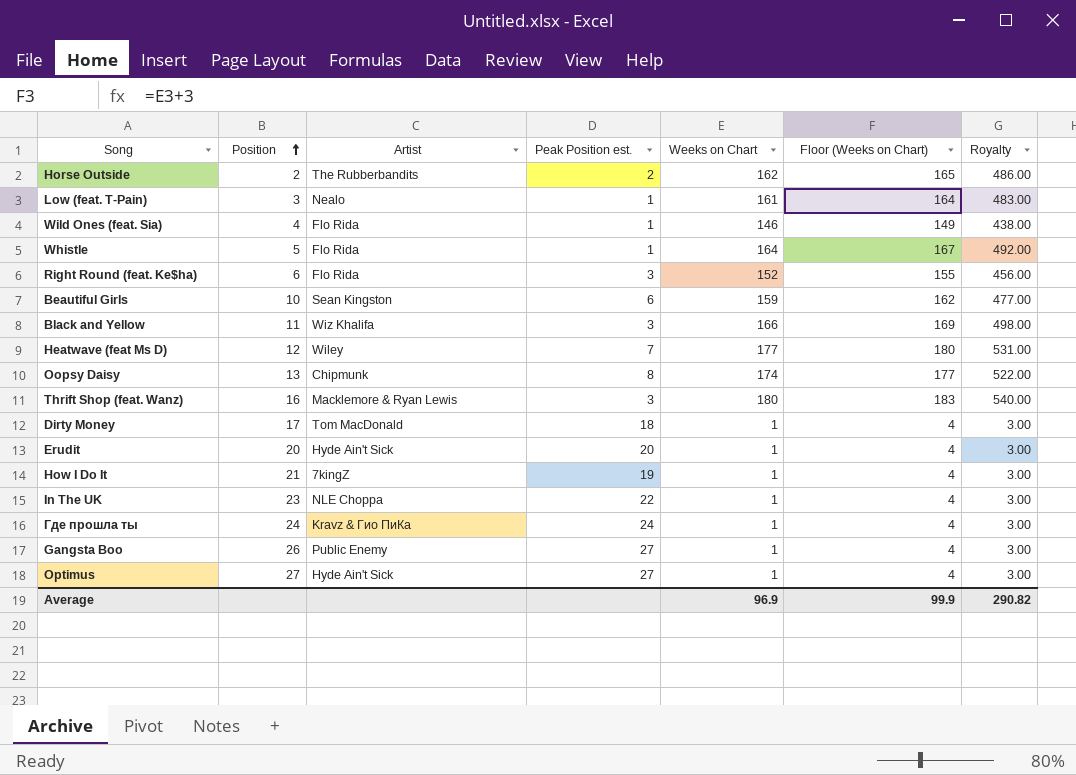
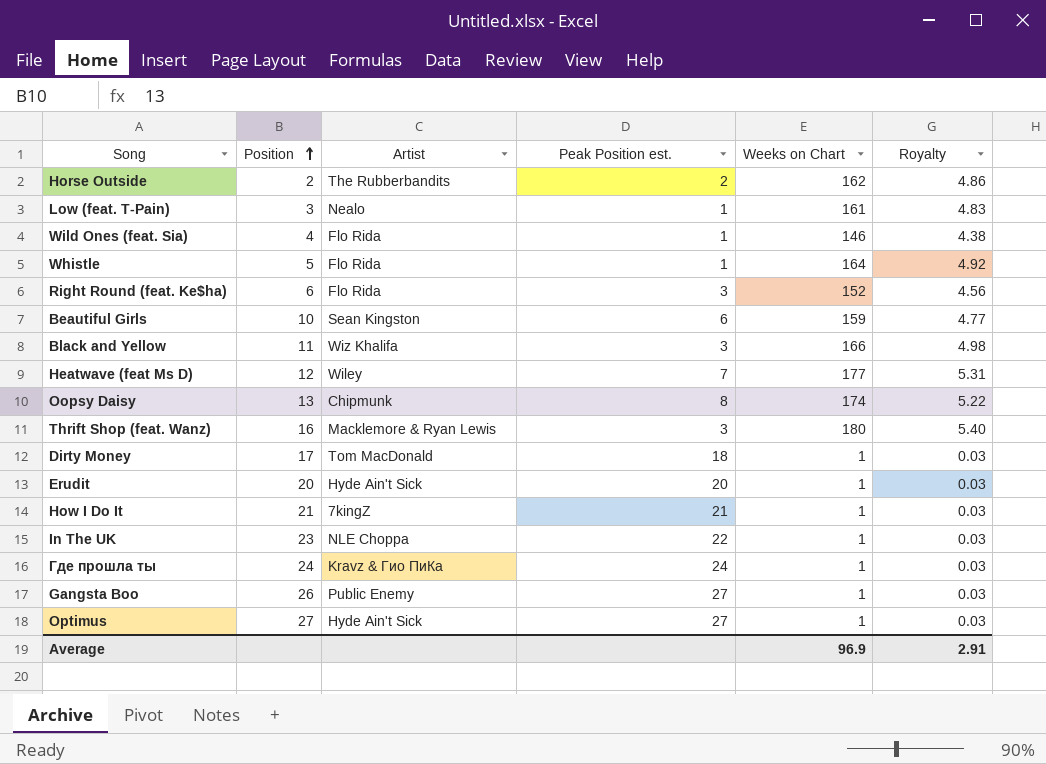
column Floor (Weeks on Chart) | formula: [Weeks on Chart] + 3 -> none
column Royalty | formula: [Weeks on Chart] * 3 -> [Weeks on Chart] * 0.03
How I Do It | Peak Position est.: 19 -> 21
Average | Royalty: 290.82 -> 2.91

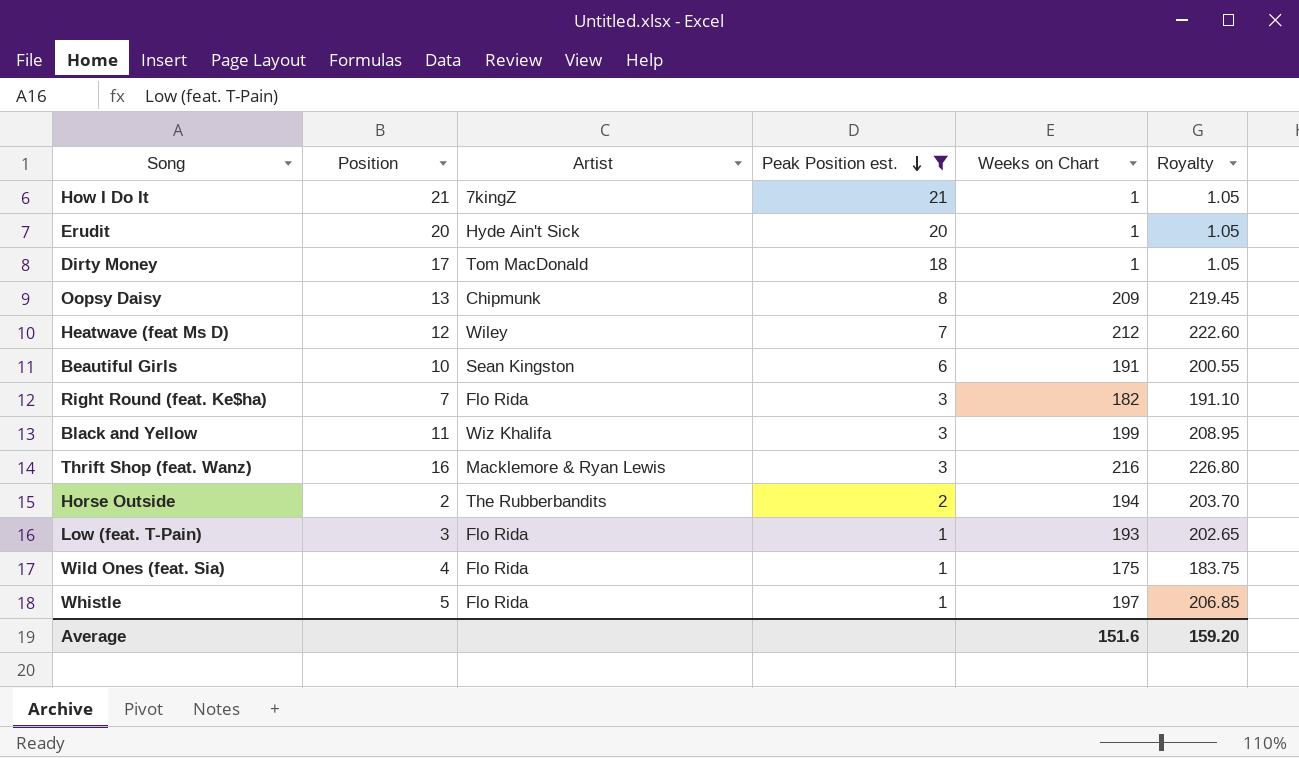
filter: none -> Peak Position est. <= 21
row order: Position ascending -> Peak Position est. descending
column Royalty | formula: [Weeks on Chart] * 0.03 -> [Weeks on Chart] * 1.05
Oopsy Daisy | Weeks on Chart: 174 -> 209
Heatwave (feat Ms D) | Weeks on Chart: 177 -> 212
Beautiful Girls | Weeks on Chart: 159 -> 191
Right Round (feat. Ke$ha) | Position: 6 -> 7
Right Round (feat. Ke$ha) | Weeks on Chart: 152 -> 182
Black and Yellow | Weeks on Chart: 166 -> 199
Thrift Shop (feat. Wanz) | Weeks on Chart: 180 -> 216
Horse Outside | Weeks on Chart: 162 -> 194
Low (feat. T-Pain) | Artist: Nealo -> Flo Rida
Low (feat. T-Pain) | Weeks on Chart: 161 -> 193
Wild Ones (feat. Sia) | Weeks on Chart: 146 -> 175
Whistle | Weeks on Chart: 164 -> 197
Average | Weeks on Chart: 96.9 -> 151.6
Average | Royalty: 2.91 -> 159.20

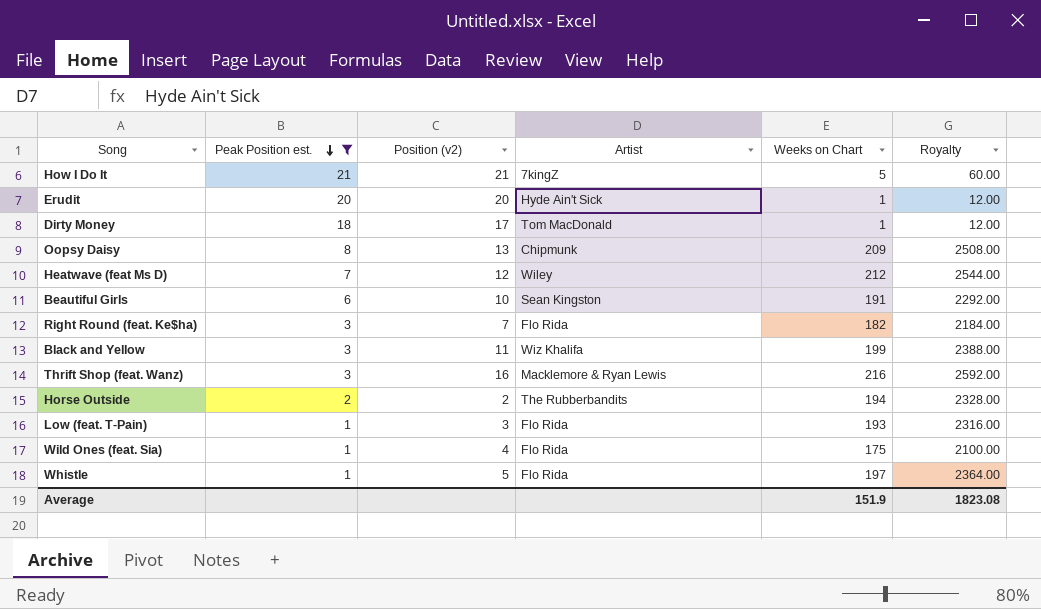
column Peak Position est. | position: 4 -> 2
column name: Position -> Position (v2)
column Royalty | formula: [Weeks on Chart] * 1.05 -> [Weeks on Chart] * 12
How I Do It | Weeks on Chart: 1 -> 5
Average | Weeks on Chart: 151.6 -> 151.9
Average | Royalty: 159.20 -> 1823.08

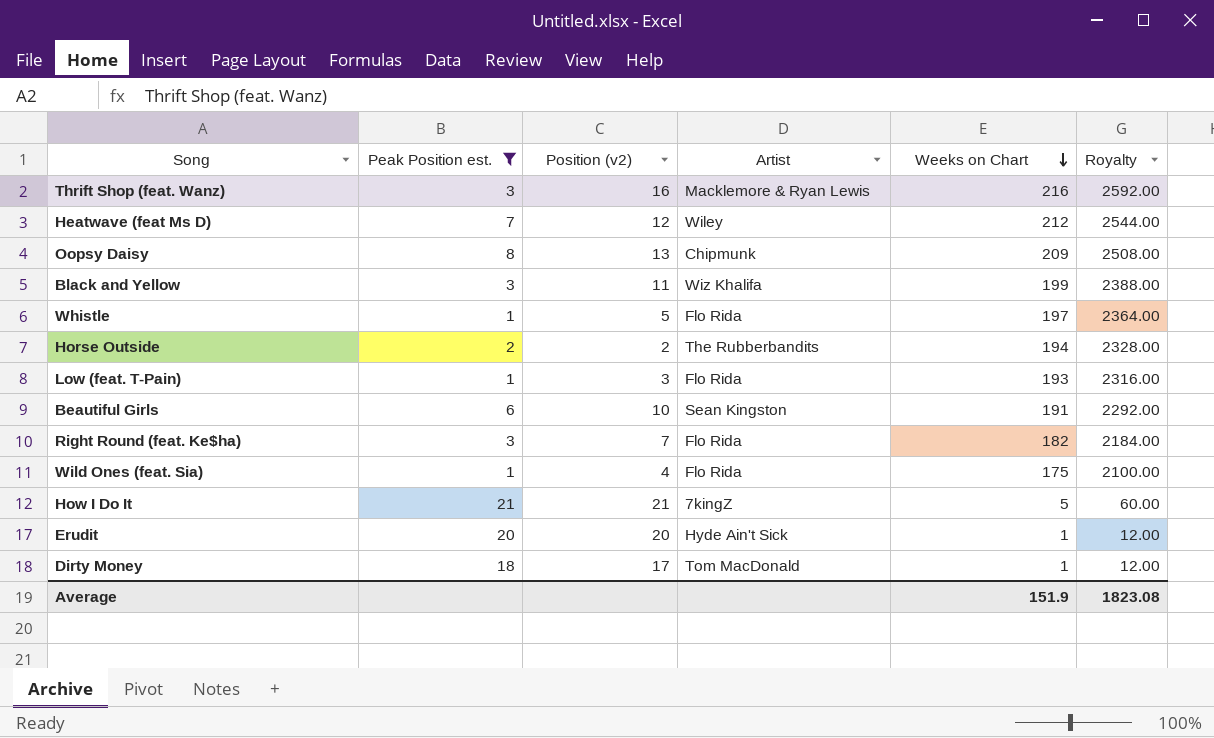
row order: Peak Position est. descending -> Weeks on Chart descending

